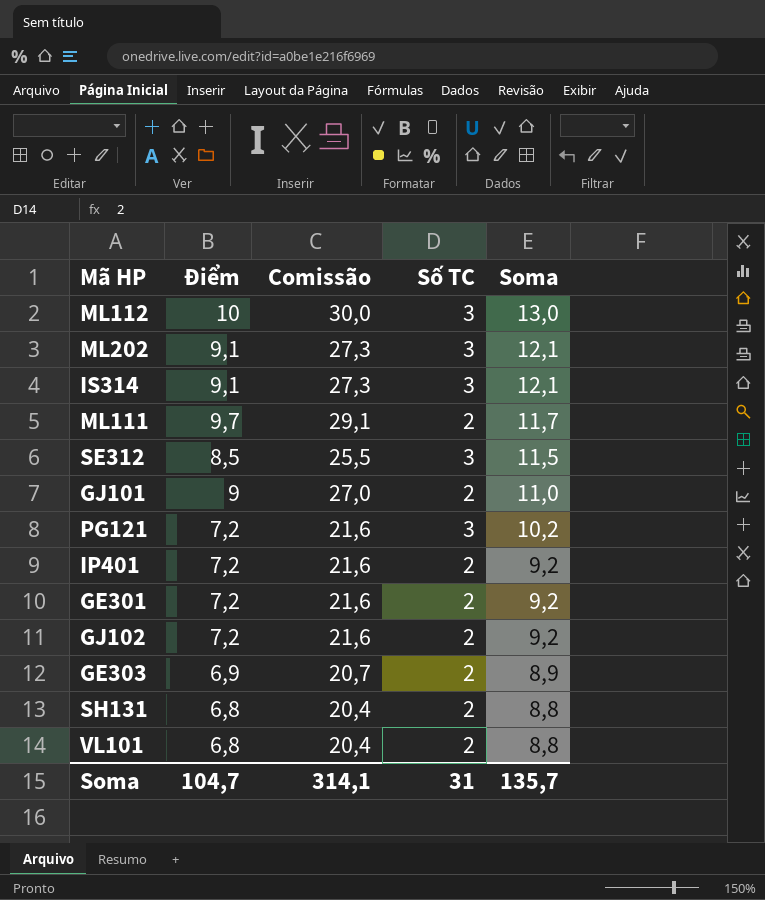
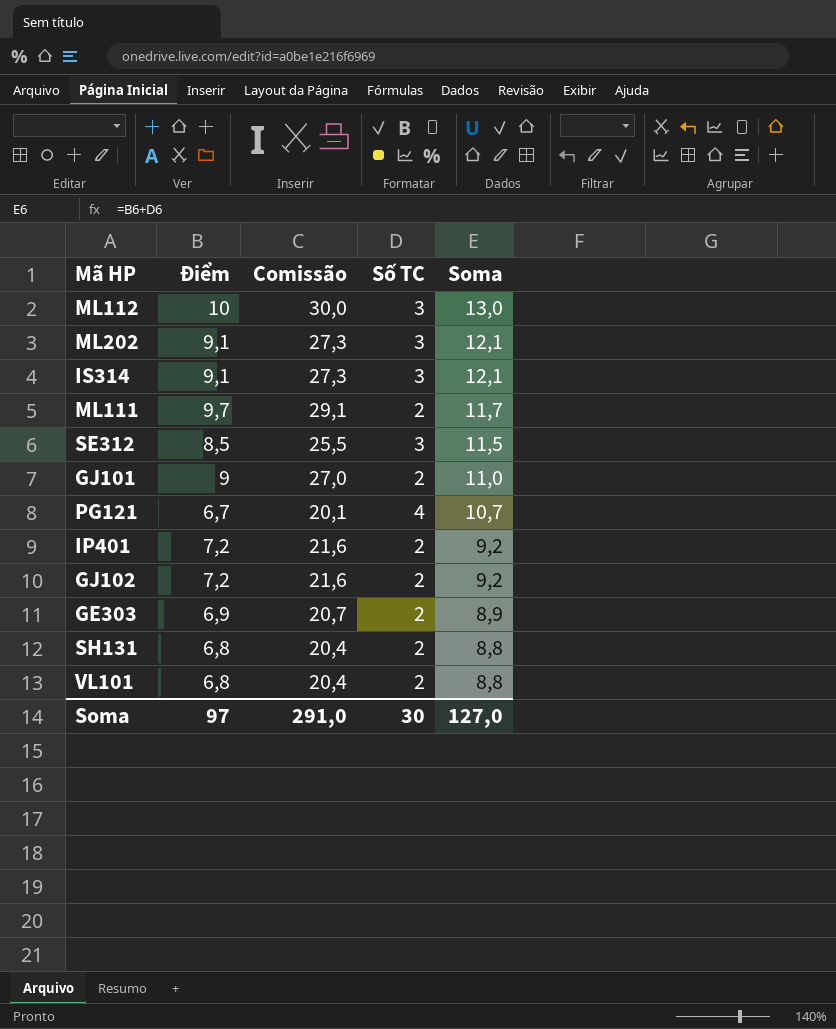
row GE301: 7,2 | 21,6 | 2 | 9,2 -> none
PG121 | Điểm: 7,2 -> 6,7
PG121 | Comissão: 21,6 -> 20,1
PG121 | Số TC: 3 -> 4
PG121 | Soma: 10,2 -> 10,7
Soma | Điểm: 104,7 -> 97
Soma | Comissão: 314,1 -> 291,0
Soma | Số TC: 31 -> 30
Soma | Soma: 135,7 -> 127,0

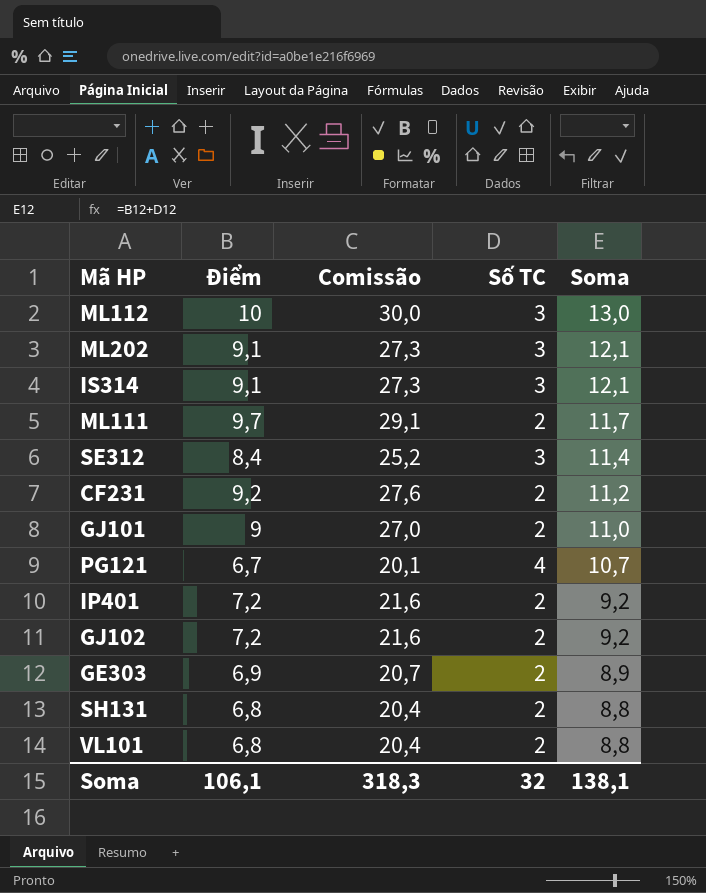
SE312 | Điểm: 8,5 -> 8,4
SE312 | Comissão: 25,5 -> 25,2
SE312 | Soma: 11,5 -> 11,4
row CF231: none -> 9,2 | 27,6 | 2 | 11,2
Soma | Điểm: 97 -> 106,1
Soma | Comissão: 291,0 -> 318,3
Soma | Số TC: 30 -> 32
Soma | Soma: 127,0 -> 138,1

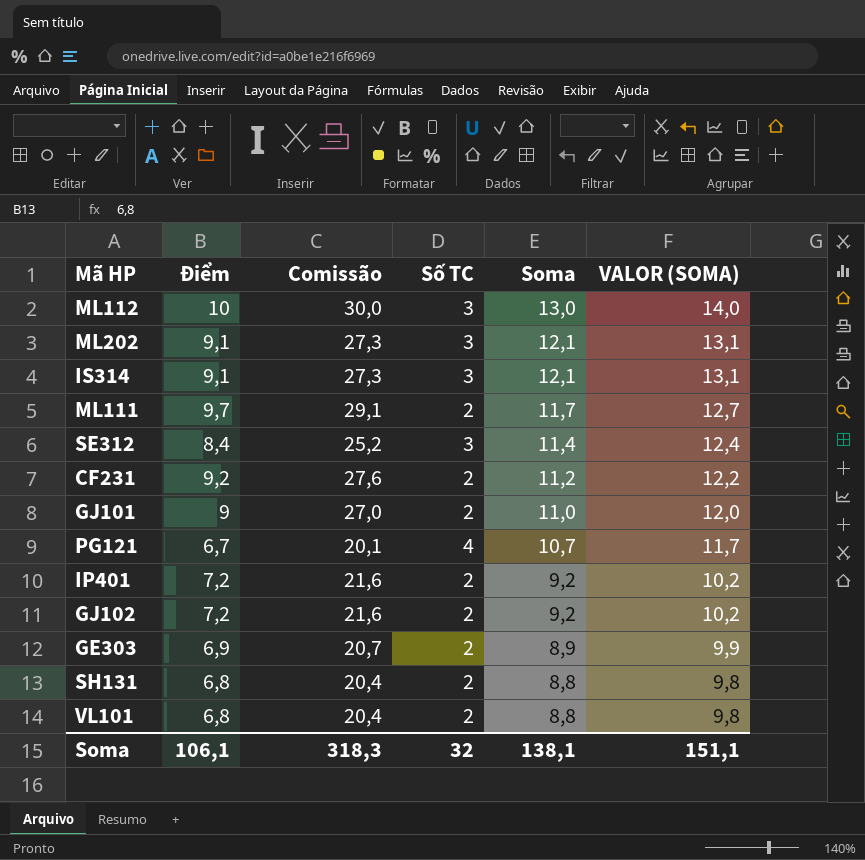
column VALOR (SOMA) | formula: none -> [Soma] + 1

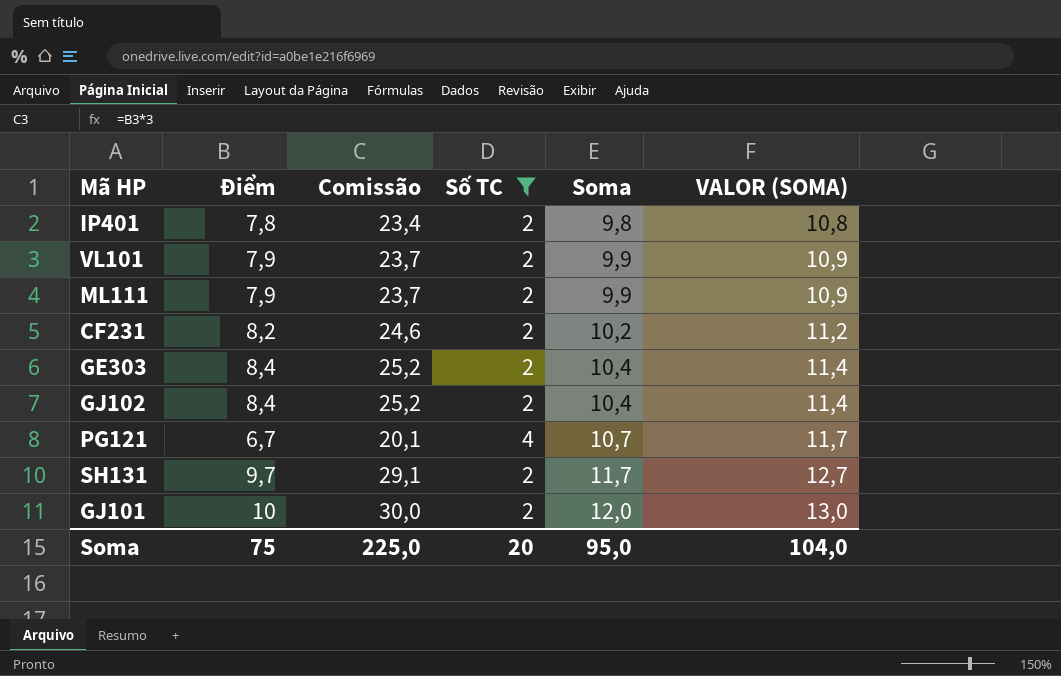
filter: none -> Số TC != 3
row order: Soma descending -> Soma ascending
IP401 | Điểm: 7,2 -> 7,8
IP401 | Comissão: 21,6 -> 23,4
IP401 | Soma: 9,2 -> 9,8
IP401 | VALOR (SOMA): 10,2 -> 10,8
VL101 | Điểm: 6,8 -> 7,9
VL101 | Comissão: 20,4 -> 23,7
VL101 | Soma: 8,8 -> 9,9
VL101 | VALOR (SOMA): 9,8 -> 10,9
ML111 | Điểm: 9,7 -> 7,9
ML111 | Comissão: 29,1 -> 23,7
ML111 | Soma: 11,7 -> 9,9
ML111 | VALOR (SOMA): 12,7 -> 10,9
CF231 | Điểm: 9,2 -> 8,2
CF231 | Comissão: 27,6 -> 24,6
CF231 | Soma: 11,2 -> 10,2
CF231 | VALOR (SOMA): 12,2 -> 11,2
GE303 | Điểm: 6,9 -> 8,4
GE303 | Comissão: 20,7 -> 25,2
GE303 | Soma: 8,9 -> 10,4
GE303 | VALOR (SOMA): 9,9 -> 11,4
GJ102 | Điểm: 7,2 -> 8,4
GJ102 | Comissão: 21,6 -> 25,2
GJ102 | Soma: 9,2 -> 10,4
GJ102 | VALOR (SOMA): 10,2 -> 11,4
SH131 | Điểm: 6,8 -> 9,7
SH131 | Comissão: 20,4 -> 29,1
SH131 | Soma: 8,8 -> 11,7
SH131 | VALOR (SOMA): 9,8 -> 12,7
GJ101 | Điểm: 9 -> 10
GJ101 | Comissão: 27,0 -> 30,0
GJ101 | Soma: 11,0 -> 12,0
GJ101 | VALOR (SOMA): 12,0 -> 13,0
Soma | Điểm: 106,1 -> 75
Soma | Comissão: 318,3 -> 225,0
Soma | Số TC: 32 -> 20
Soma | Soma: 138,1 -> 95,0
Soma | VALOR (SOMA): 151,1 -> 104,0

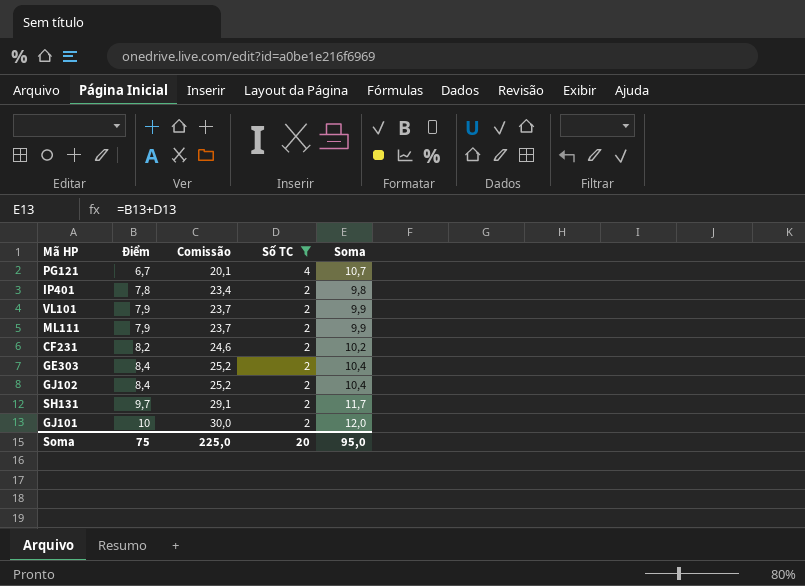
row order: Soma ascending -> Điểm ascending
column VALOR (SOMA) | formula: [Soma] + 1 -> none

